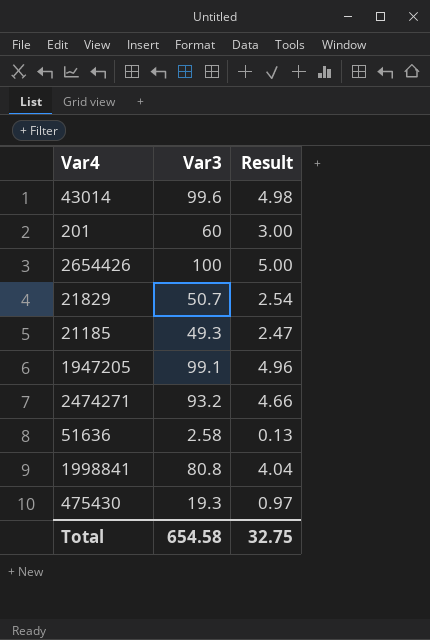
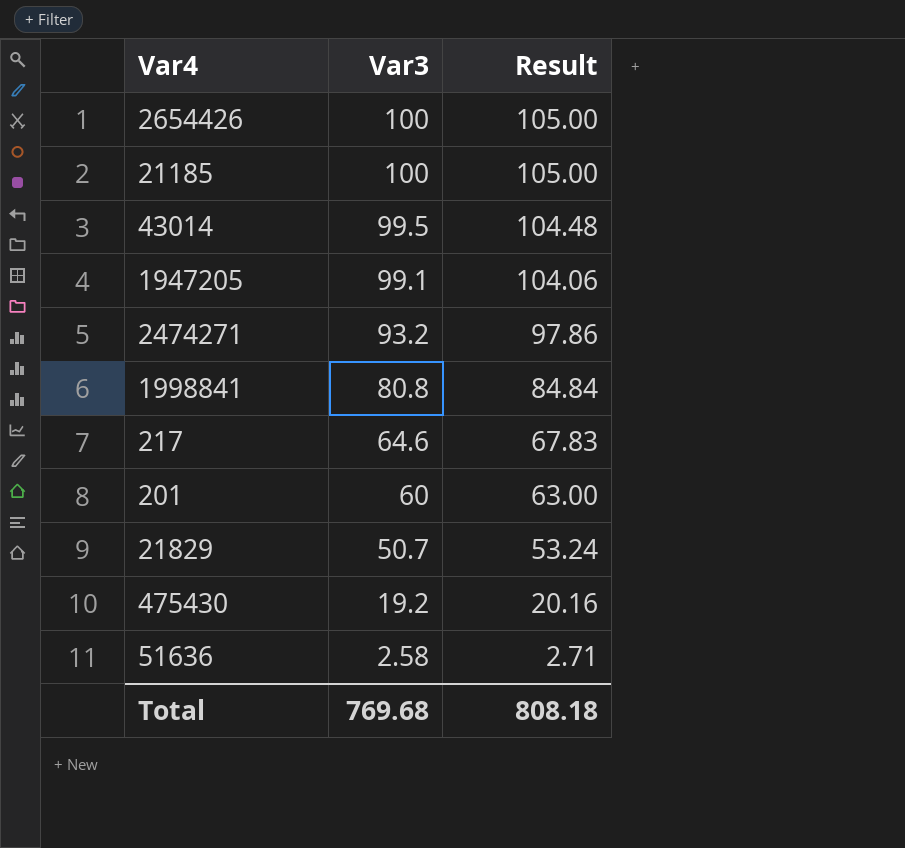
row order: none -> Var3 descending
column Result | formula: [Var3] * 0.05 -> [Var3] * 1.05
21185 | Var3: 49.3 -> 100
43014 | Var3: 99.6 -> 99.5
row 217: none -> 64.6 | 67.83
475430 | Var3: 19.3 -> 19.2
Total | Var3: 654.58 -> 769.68
Total | Result: 32.75 -> 808.18

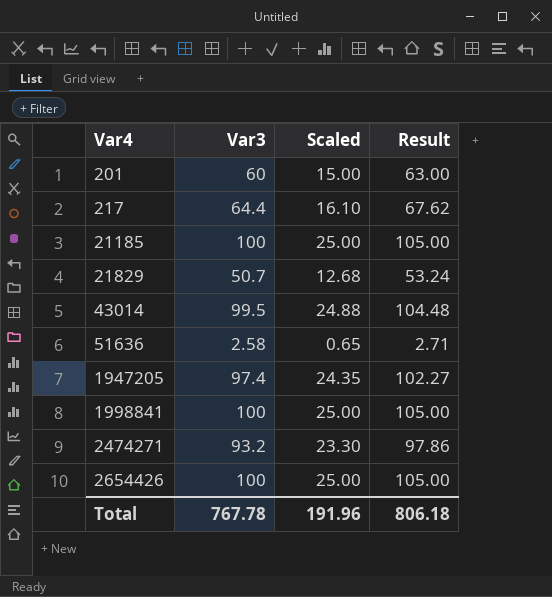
row order: Var3 descending -> Var4 ascending
column Scaled | formula: none -> [Var3] * 0.25
row 475430: 19.2 | 20.16 -> none
217 | Var3: 64.6 -> 64.4
217 | Result: 67.83 -> 67.62
1947205 | Var3: 99.1 -> 97.4
1947205 | Result: 104.06 -> 102.27
1998841 | Var3: 80.8 -> 100
1998841 | Result: 84.84 -> 105.00
Total | Var3: 769.68 -> 767.78
Total | Result: 808.18 -> 806.18

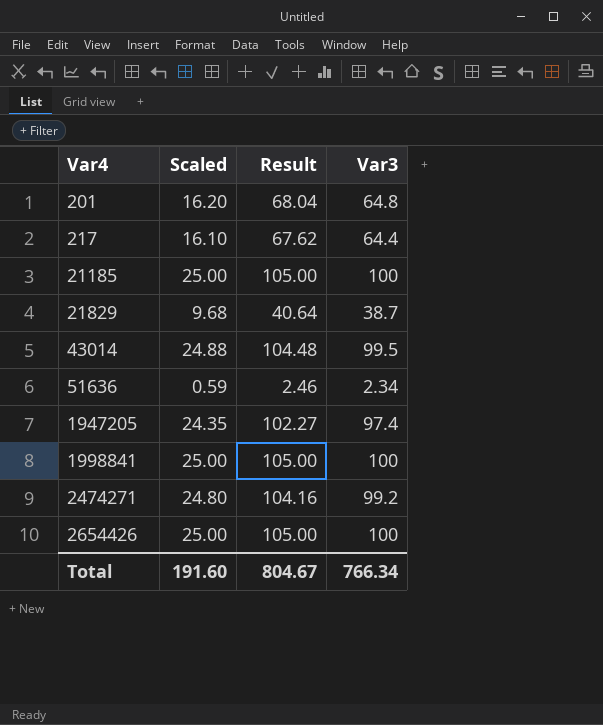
column Var3 | position: 2 -> 4
201 | Scaled: 15.00 -> 16.20
201 | Result: 63.00 -> 68.04
201 | Var3: 60 -> 64.8
21829 | Scaled: 12.68 -> 9.68
21829 | Result: 53.24 -> 40.64
21829 | Var3: 50.7 -> 38.7
51636 | Scaled: 0.65 -> 0.59
51636 | Result: 2.71 -> 2.46
51636 | Var3: 2.58 -> 2.34
2474271 | Scaled: 23.30 -> 24.80
2474271 | Result: 97.86 -> 104.16
2474271 | Var3: 93.2 -> 99.2
Total | Scaled: 191.96 -> 191.60
Total | Result: 806.18 -> 804.67
Total | Var3: 767.78 -> 766.34

